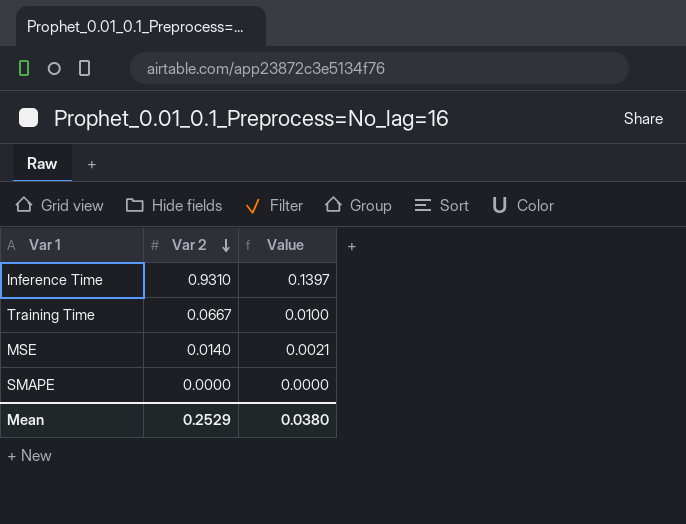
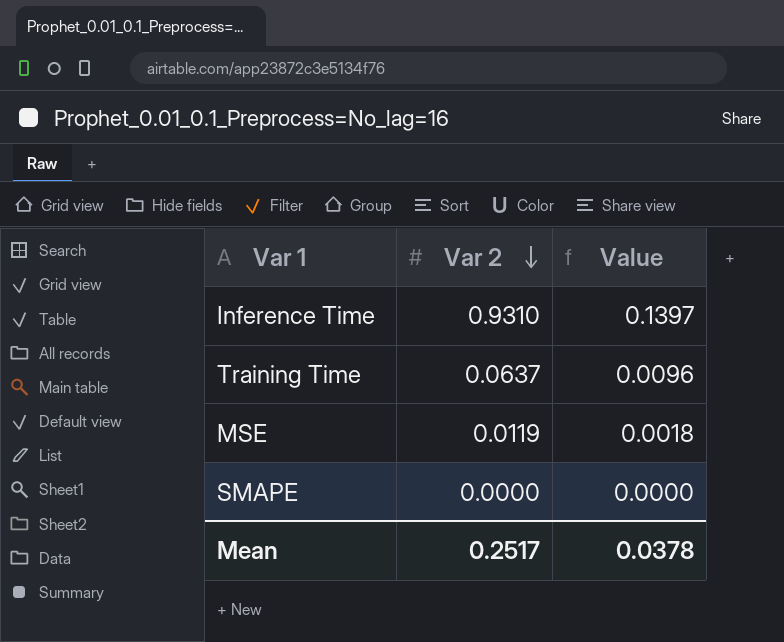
Training Time | Var 2: 0.0667 -> 0.0637
Training Time | Value: 0.0100 -> 0.0096
MSE | Var 2: 0.0140 -> 0.0119
MSE | Value: 0.0021 -> 0.0018
Mean | Var 2: 0.2529 -> 0.2517
Mean | Value: 0.0380 -> 0.0378

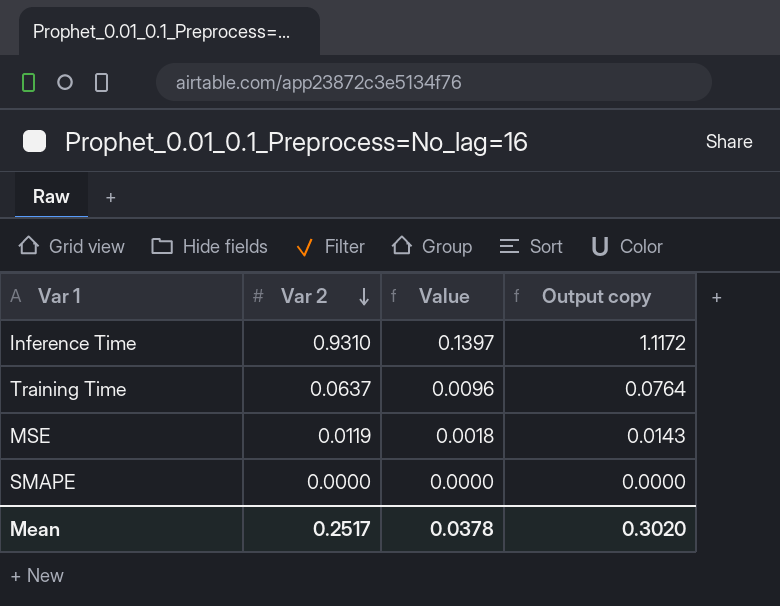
column Output copy | formula: none -> [Var 2] * 1.2

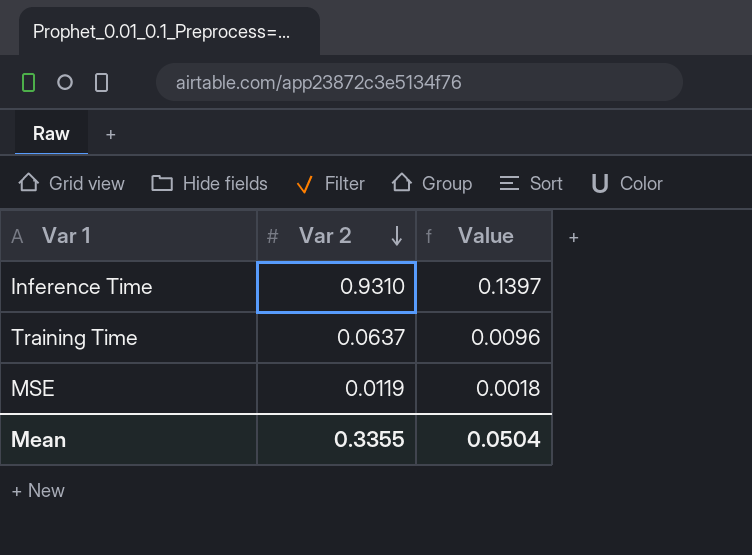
column Output copy | formula: [Var 2] * 1.2 -> none
row SMAPE: 0.0000 | 0.0000 | 0.0000 -> none
Mean | Var 2: 0.2517 -> 0.3355
Mean | Value: 0.0378 -> 0.0504

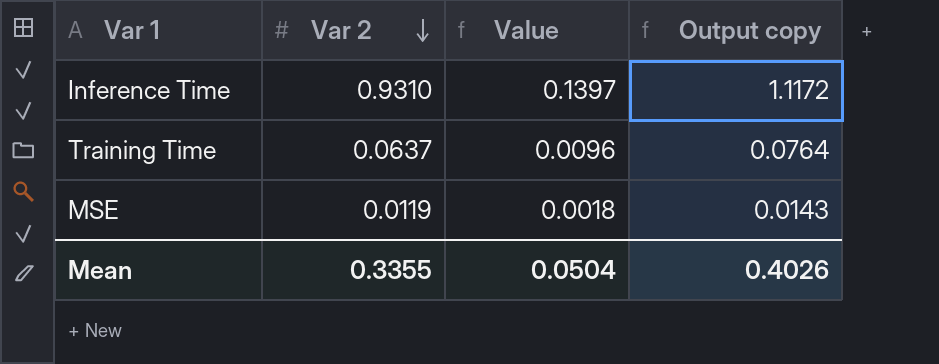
column Output copy | formula: none -> [Var 2] * 1.2

